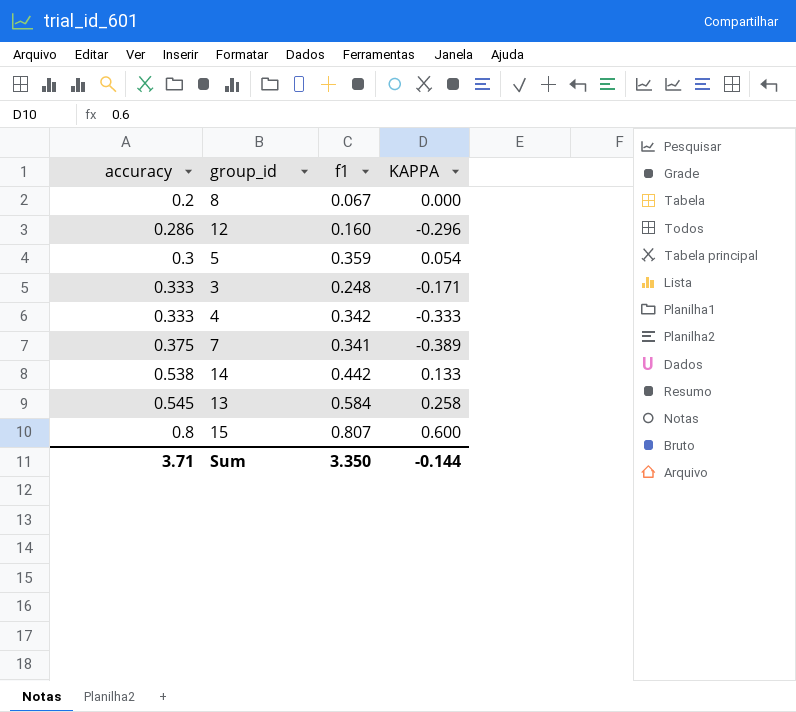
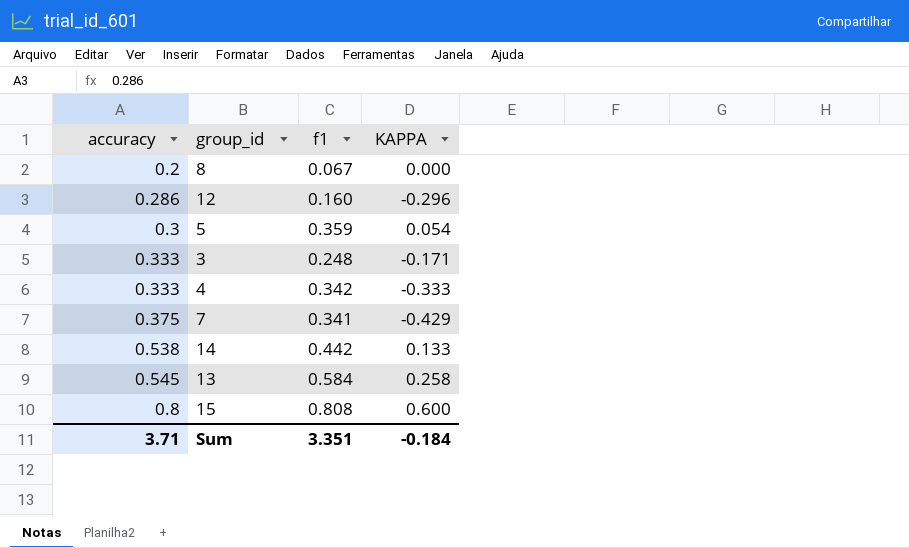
7 | KAPPA: -0.389 -> -0.429
15 | f1: 0.807 -> 0.808
Sum | f1: 3.350 -> 3.351
Sum | KAPPA: -0.144 -> -0.184

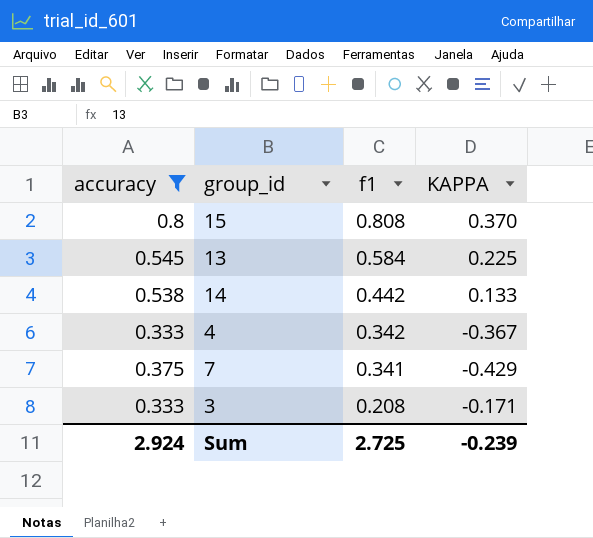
filter: none -> accuracy >= 0.333
row order: accuracy ascending -> f1 descending
15 | KAPPA: 0.600 -> 0.370
13 | KAPPA: 0.258 -> 0.225
4 | KAPPA: -0.333 -> -0.367
3 | f1: 0.248 -> 0.208
Sum | accuracy: 3.71 -> 2.924
Sum | f1: 3.351 -> 2.725
Sum | KAPPA: -0.184 -> -0.239

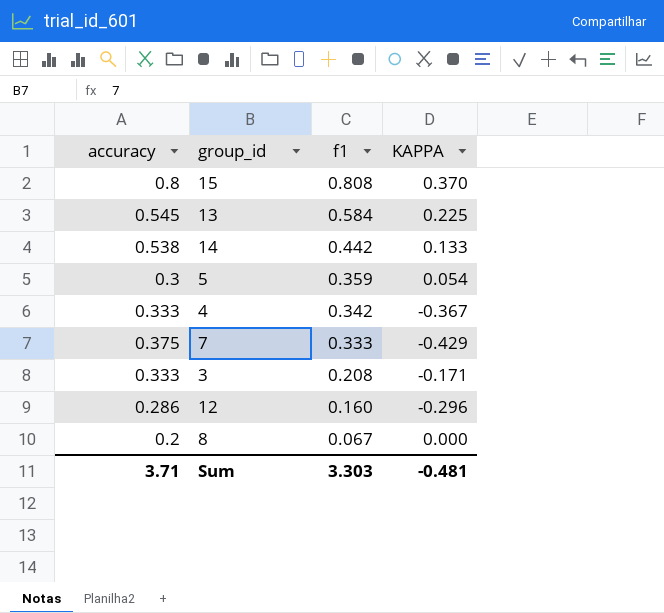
filter: accuracy >= 0.333 -> none
7 | f1: 0.341 -> 0.333
Sum | accuracy: 2.924 -> 3.71
Sum | f1: 2.725 -> 3.303
Sum | KAPPA: -0.239 -> -0.481

